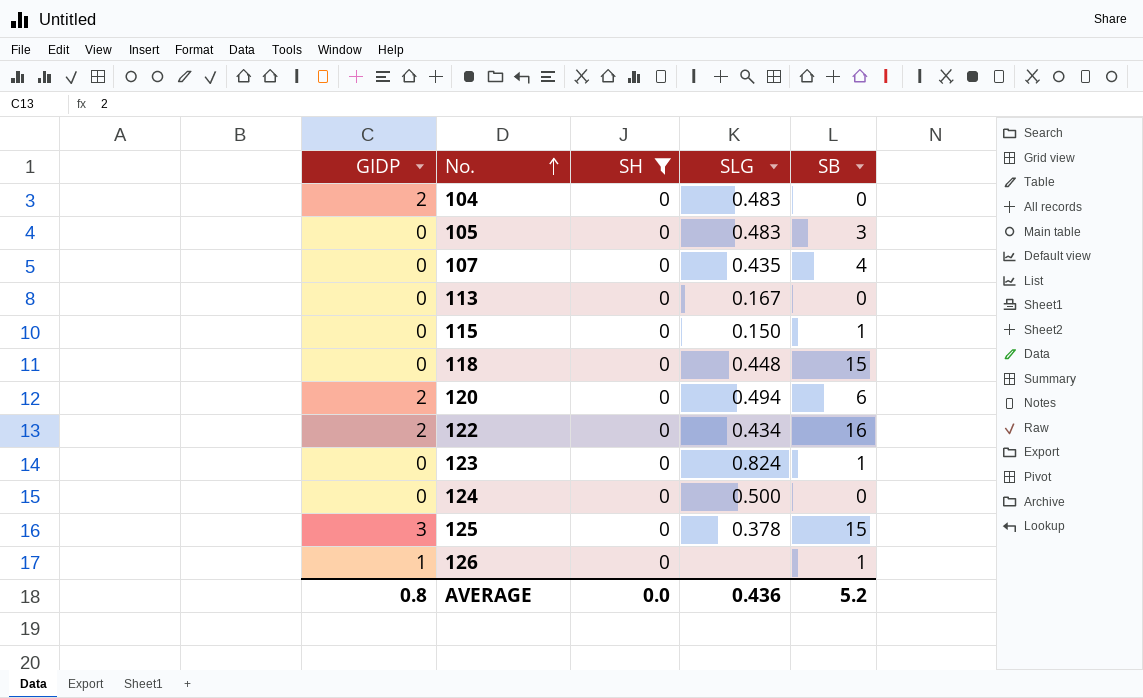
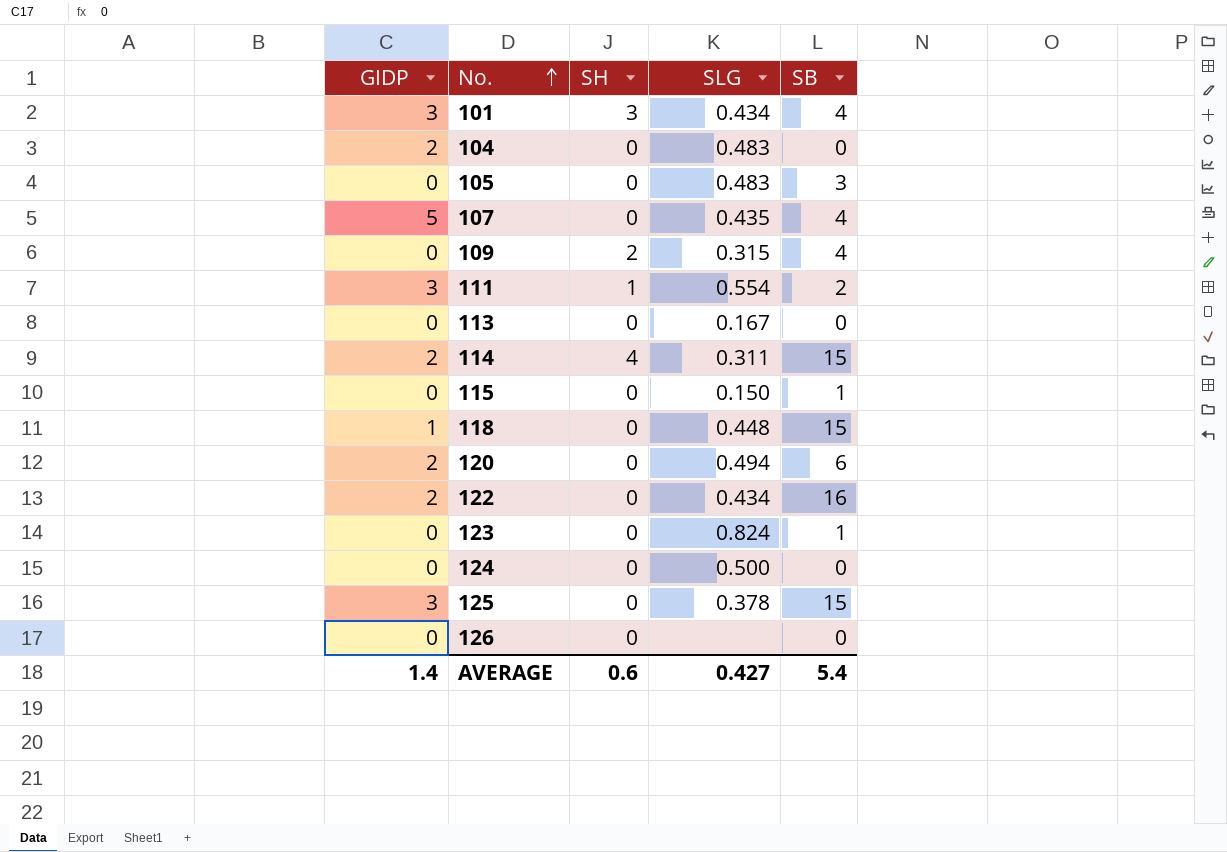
filter: SH = 0 -> none
107 | GIDP: 0 -> 5
118 | GIDP: 0 -> 1
126 | GIDP: 1 -> 0
126 | SB: 1 -> 0
AVERAGE | GIDP: 0.8 -> 1.4
AVERAGE | SH: 0.0 -> 0.6
AVERAGE | SLG: 0.436 -> 0.427
AVERAGE | SB: 5.2 -> 5.4

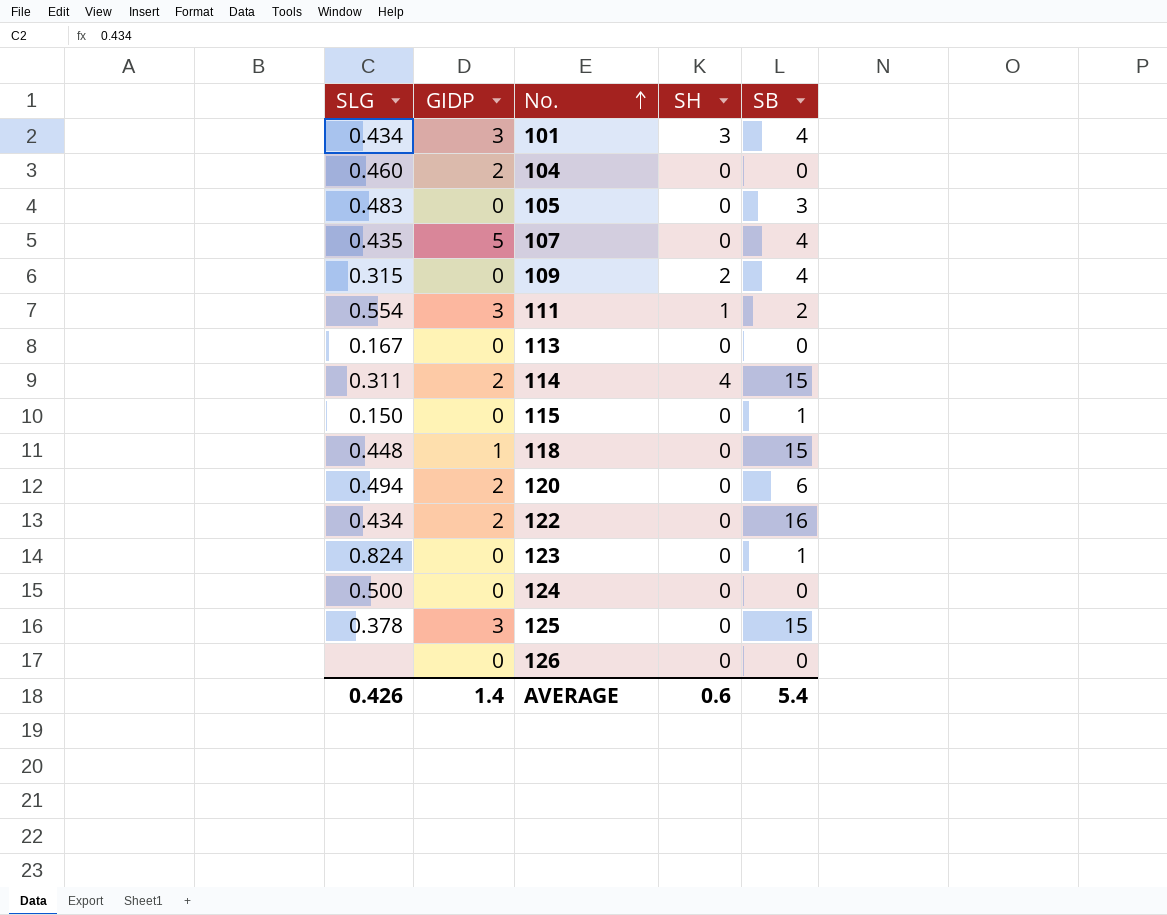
column SLG | position: 4 -> 1
104 | SLG: 0.483 -> 0.460
AVERAGE | SLG: 0.427 -> 0.426

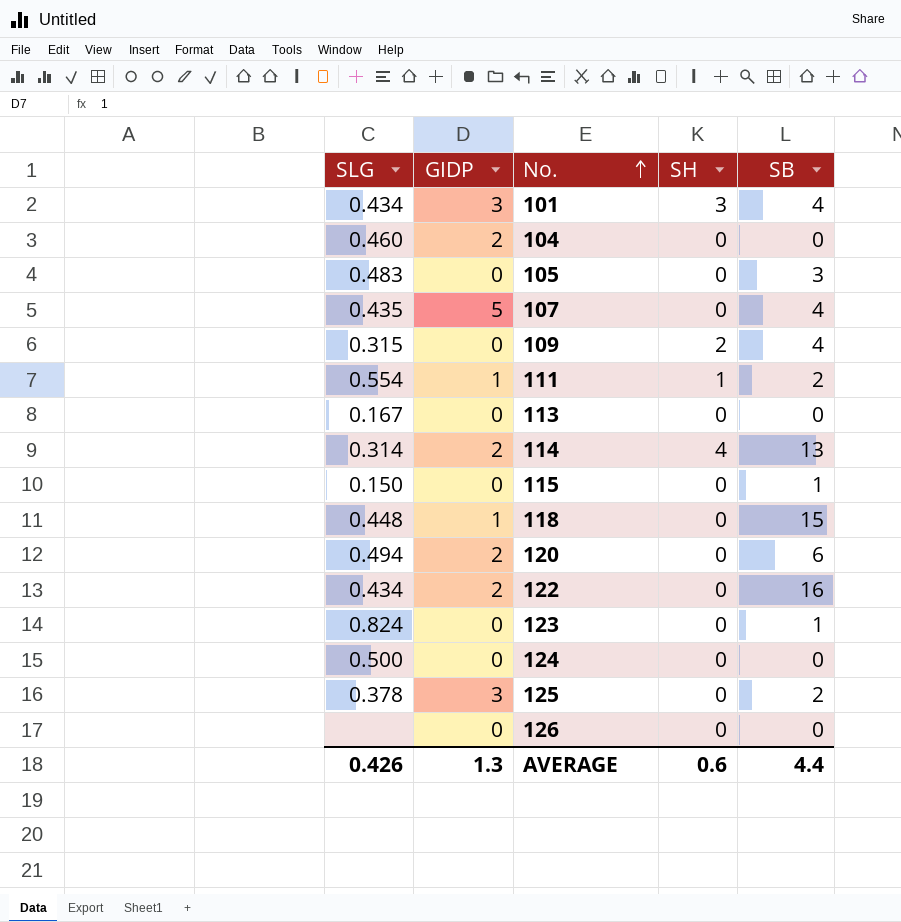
111 | GIDP: 3 -> 1
114 | SLG: 0.311 -> 0.314
114 | SB: 15 -> 13
125 | SB: 15 -> 2
AVERAGE | GIDP: 1.4 -> 1.3
AVERAGE | SB: 5.4 -> 4.4

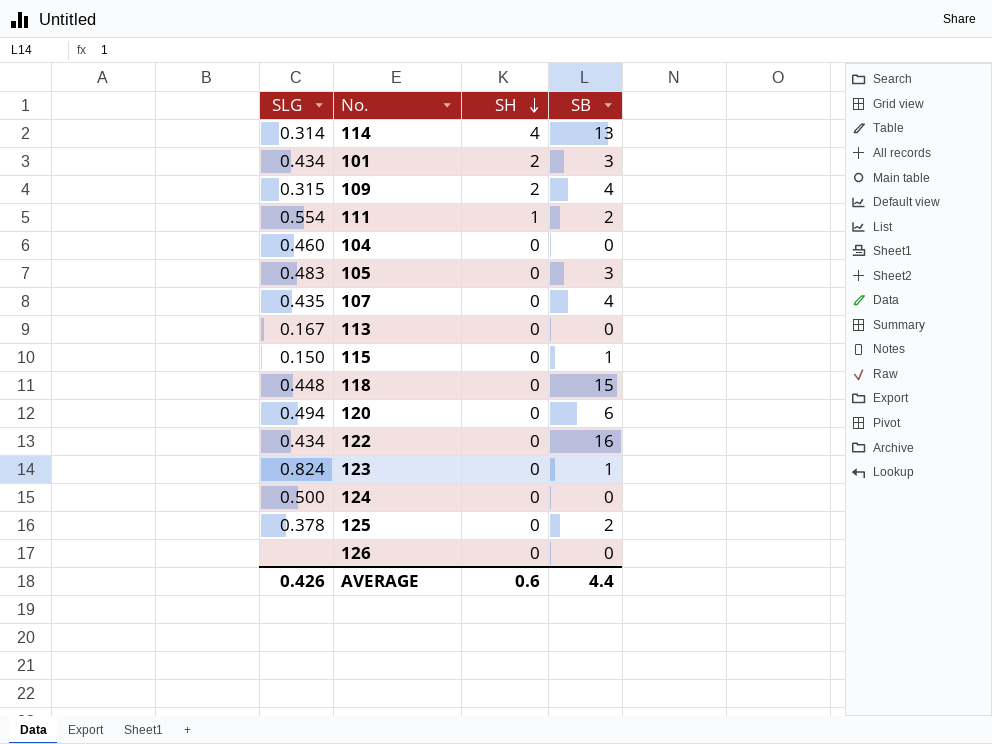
row order: No. ascending -> SH descending
column GIDP | position: 2 -> none
101 | SH: 3 -> 2
101 | SB: 4 -> 3

